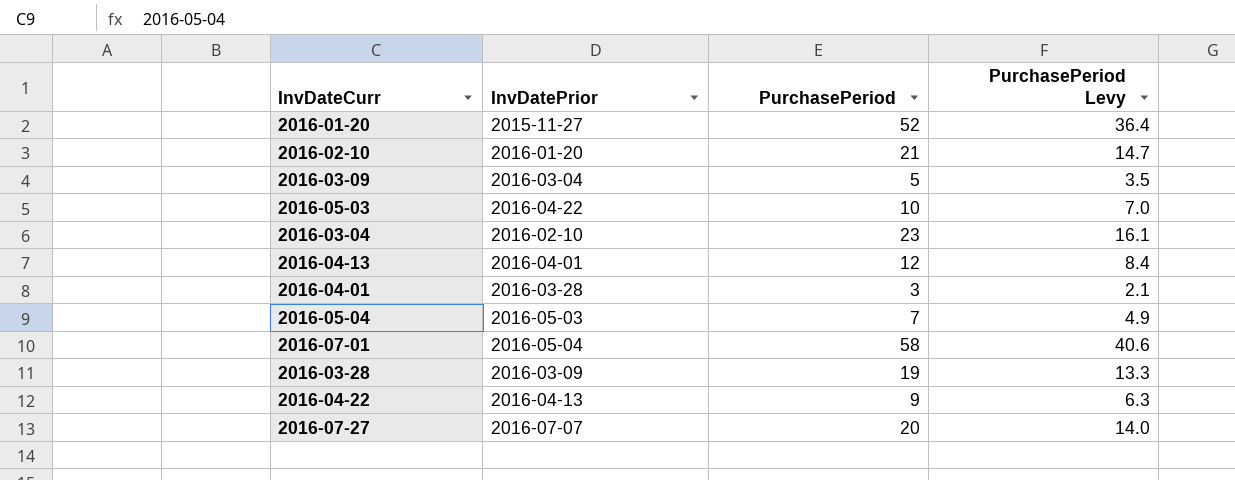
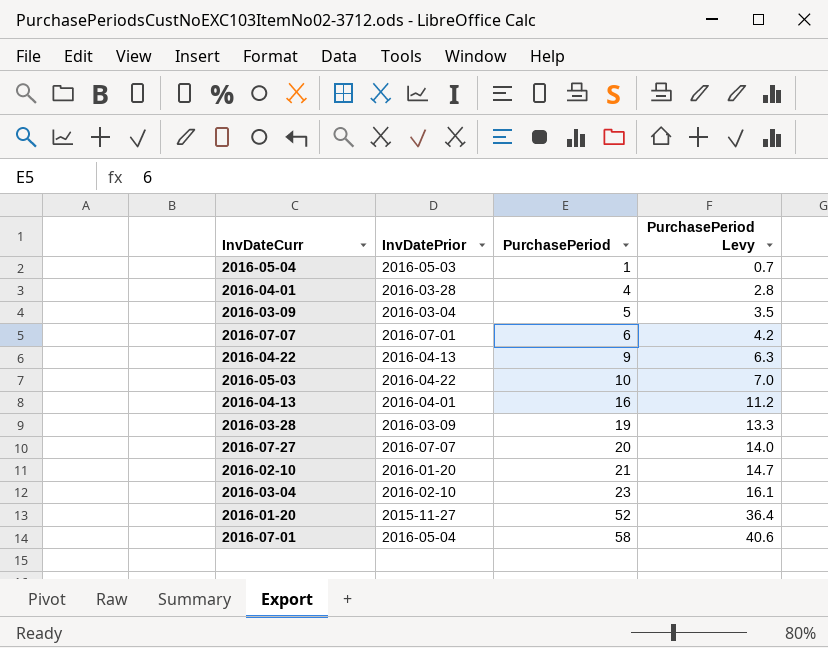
row order: none -> PurchasePeriod ascending
2016-05-04 | PurchasePeriod: 7 -> 1
2016-05-04 | PurchasePeriod Levy: 4.9 -> 0.7
2016-04-01 | PurchasePeriod: 3 -> 4
2016-04-01 | PurchasePeriod Levy: 2.1 -> 2.8
row 2016-07-07: none -> 2016-07-01 | 6 | 4.2
2016-04-13 | PurchasePeriod: 12 -> 16
2016-04-13 | PurchasePeriod Levy: 8.4 -> 11.2

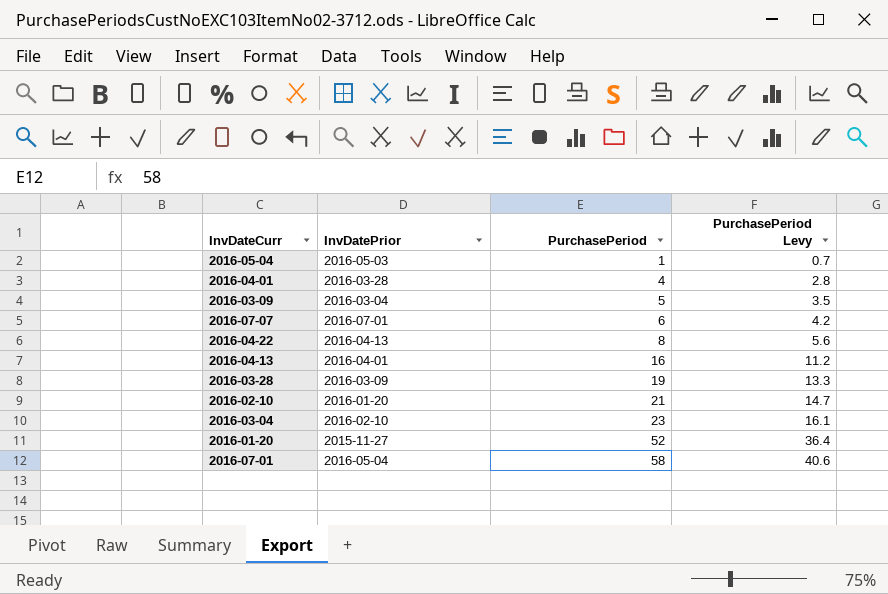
row 2016-05-03: 2016-04-22 | 10 | 7.0 -> none
row 2016-07-27: 2016-07-07 | 20 | 14.0 -> none
2016-04-22 | PurchasePeriod: 9 -> 8
2016-04-22 | PurchasePeriod Levy: 6.3 -> 5.6

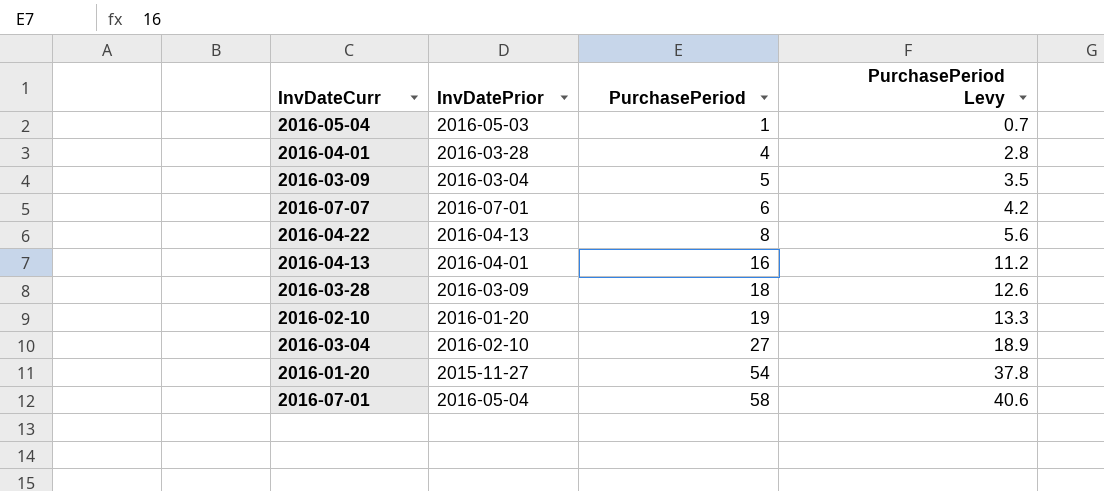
2016-03-28 | PurchasePeriod: 19 -> 18
2016-03-28 | PurchasePeriod Levy: 13.3 -> 12.6
2016-02-10 | PurchasePeriod: 21 -> 19
2016-02-10 | PurchasePeriod Levy: 14.7 -> 13.3
2016-03-04 | PurchasePeriod: 23 -> 27
2016-03-04 | PurchasePeriod Levy: 16.1 -> 18.9
2016-01-20 | PurchasePeriod: 52 -> 54
2016-01-20 | PurchasePeriod Levy: 36.4 -> 37.8

